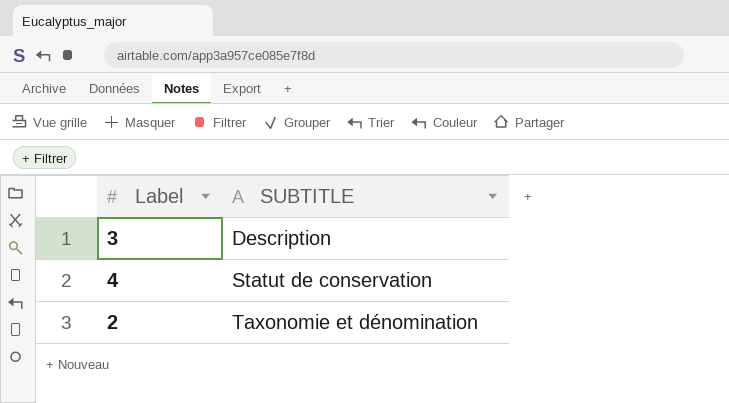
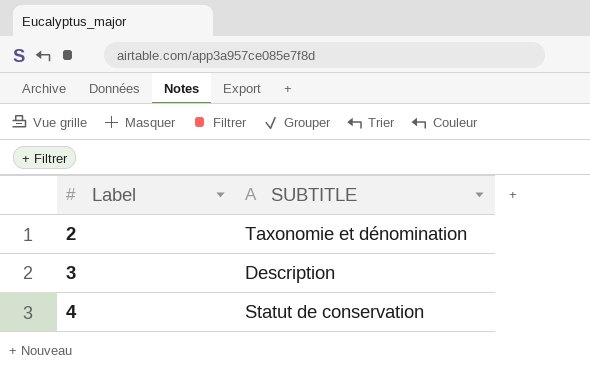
row order: SUBTITLE ascending -> Label ascending

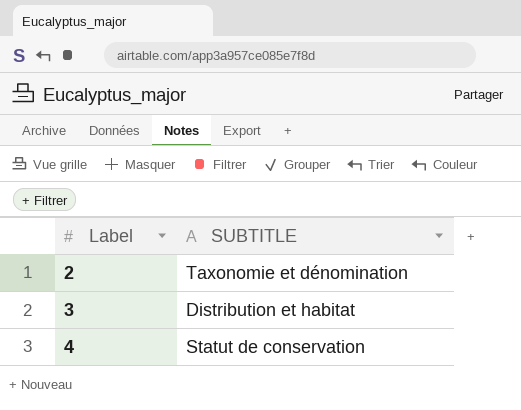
3 | SUBTITLE: Description -> Distribution et habitat

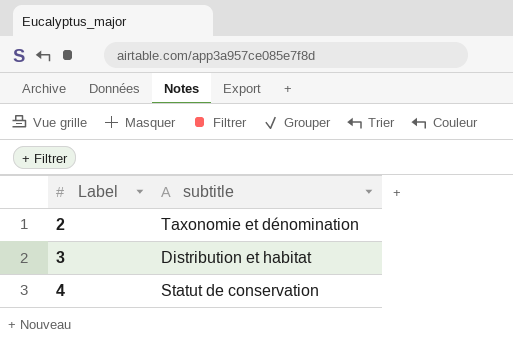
column name: SUBTITLE -> subtitle

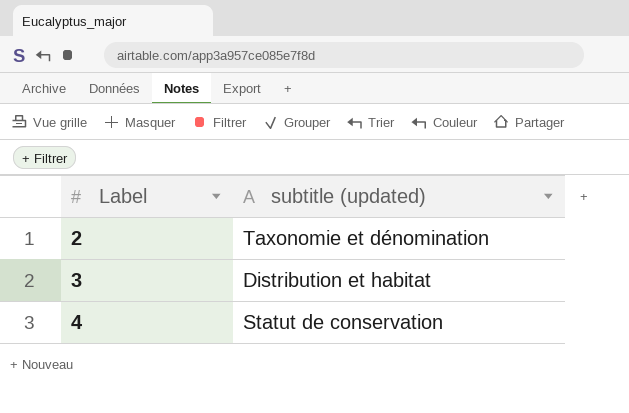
column name: subtitle -> subtitle (updated)

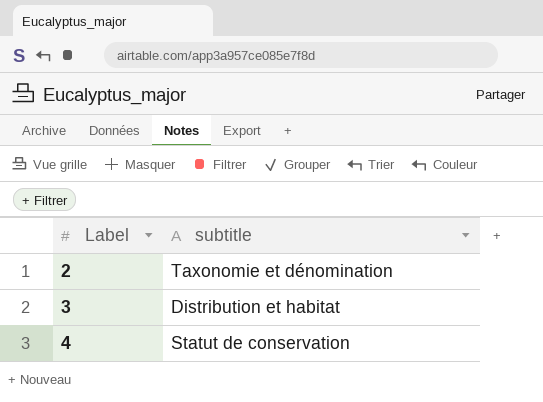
column name: subtitle (updated) -> subtitle

